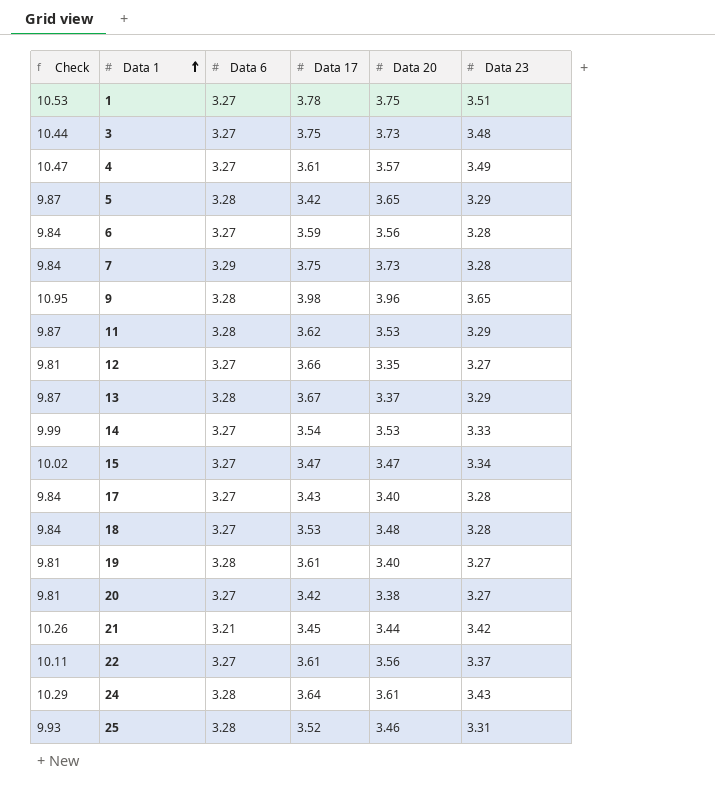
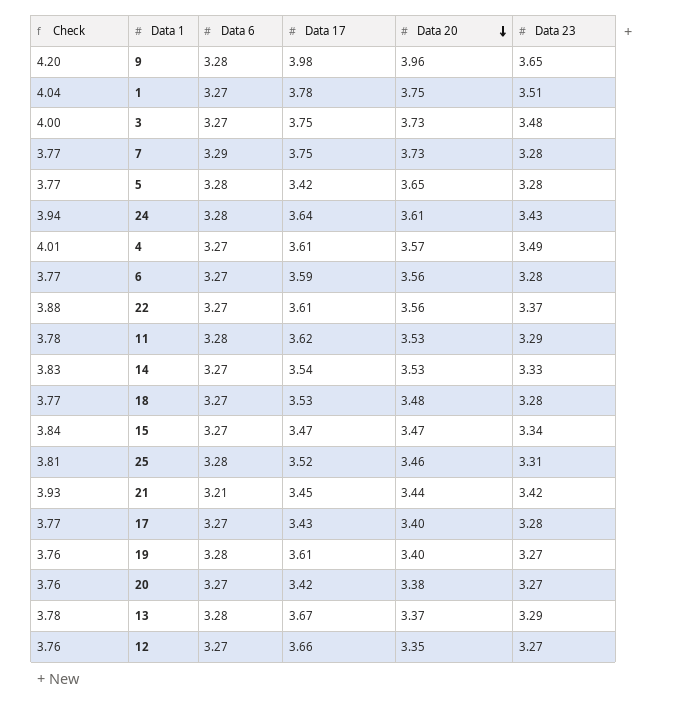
row order: Data 1 ascending -> Data 20 descending
column Check | formula: [Data 23] * 3 -> [Data 23] * 1.15
5 | Data 23: 3.29 -> 3.28

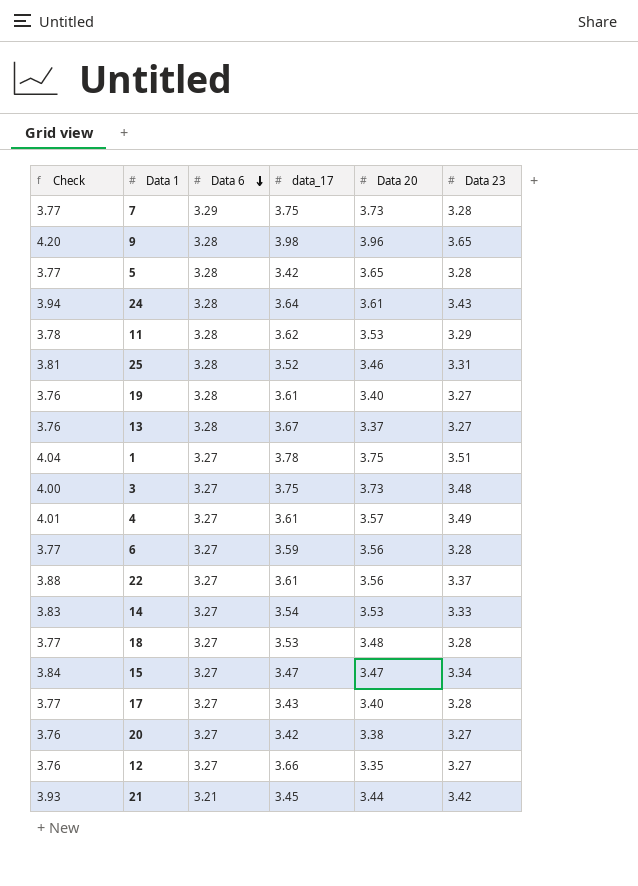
row order: Data 20 descending -> Data 6 descending
column name: Data 17 -> data_17
13 | Check: 3.78 -> 3.76
13 | Data 23: 3.29 -> 3.27

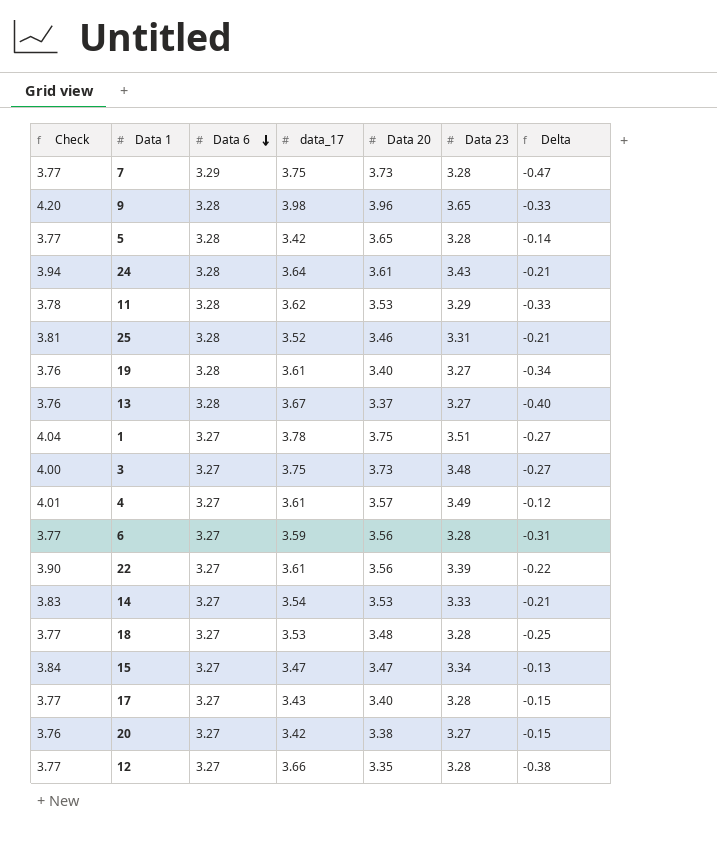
column Delta | formula: none -> [Data 23] - [data_17]
row 21: 3.93 | 3.21 | 3.45 | 3.44 | 3.42 -> none
22 | Check: 3.88 -> 3.90
22 | Data 23: 3.37 -> 3.39
12 | Check: 3.76 -> 3.77
12 | Data 23: 3.27 -> 3.28

